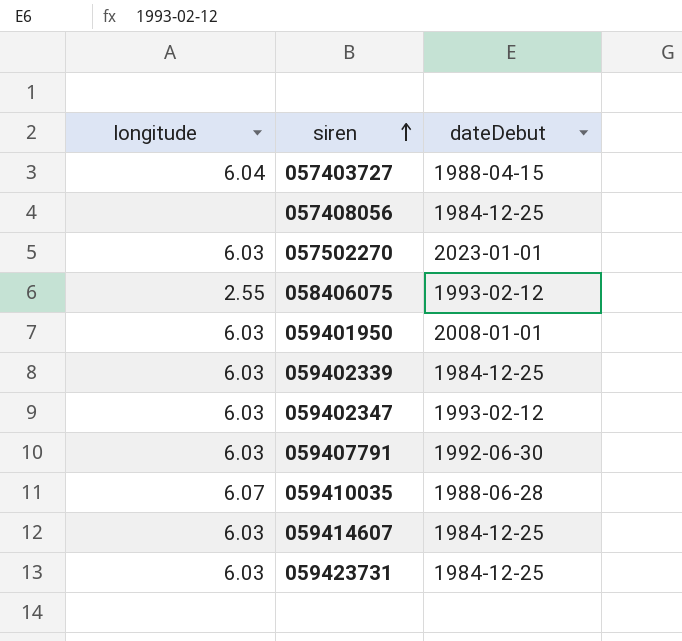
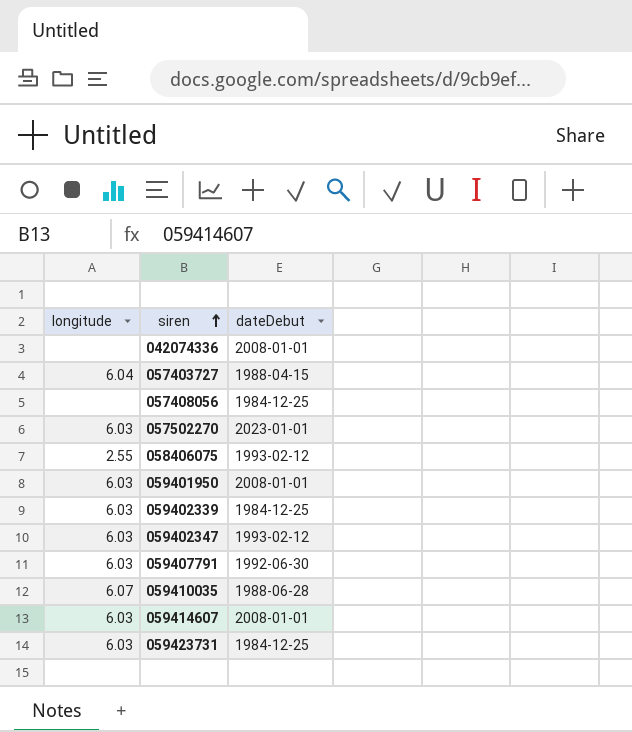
row 042074336: none -> none | 2008-01-01
059414607 | dateDebut: 1984-12-25 -> 2008-01-01

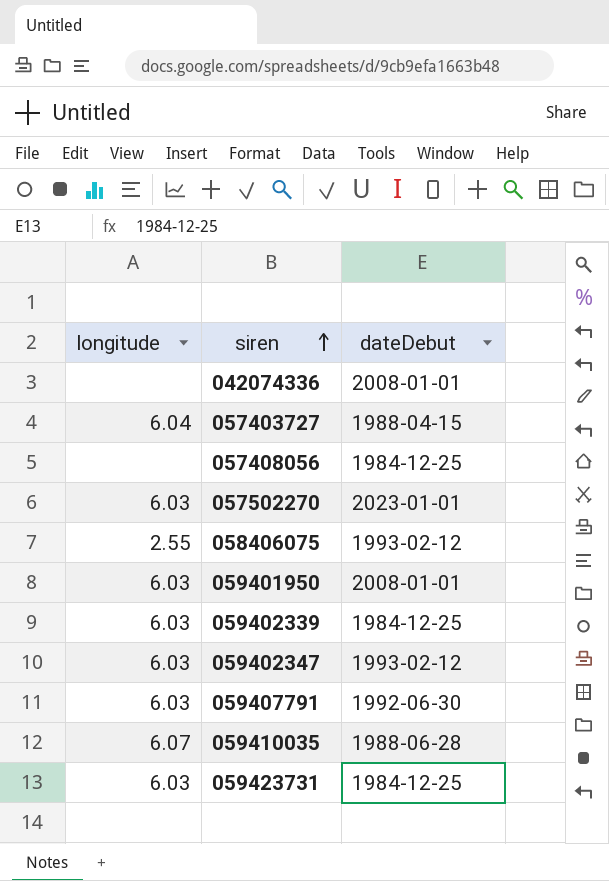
row 059414607: 6.03 | 2008-01-01 -> none

